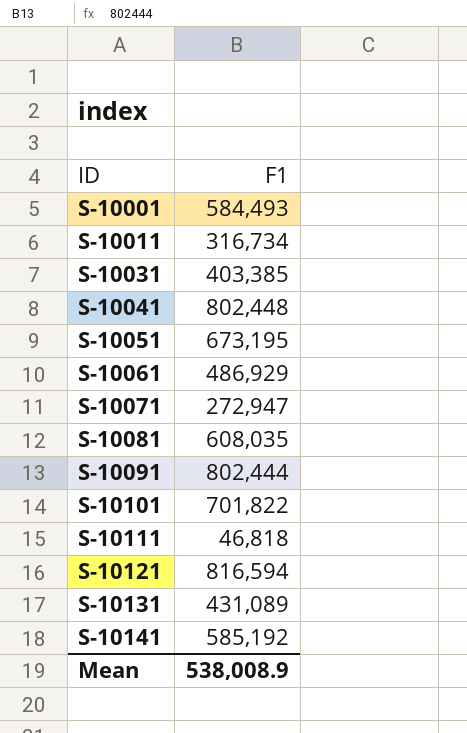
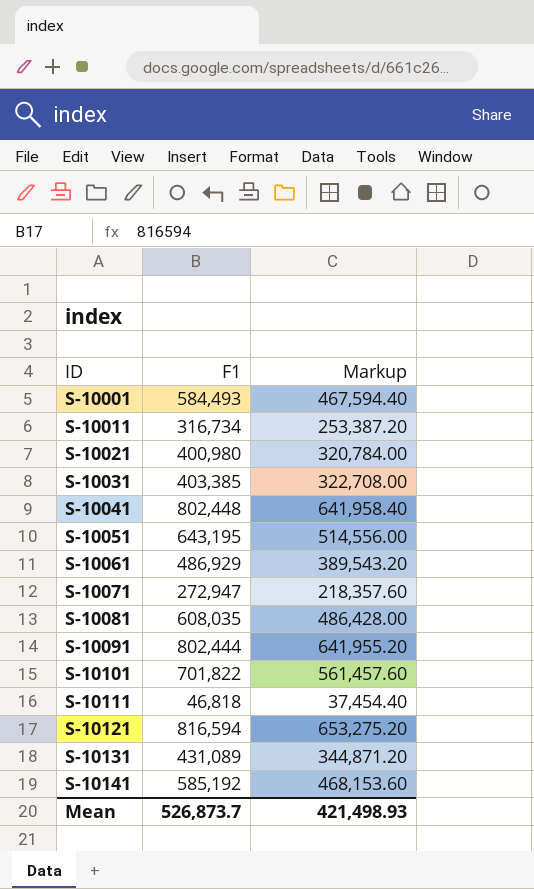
column Markup | formula: none -> [F1] * 0.8
row S-10021: none -> 400,980 | 320,784.00
S-10051 | F1: 673,195 -> 643,195
Mean | F1: 538,008.9 -> 526,873.7

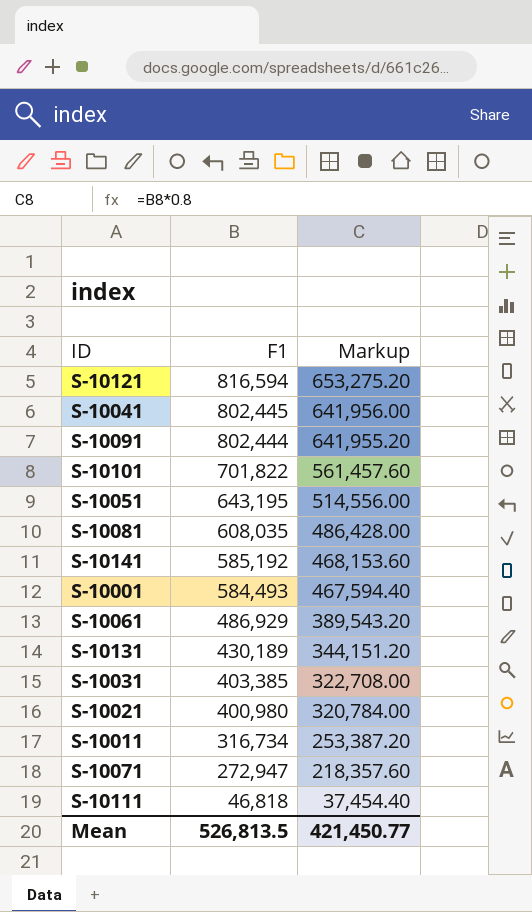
row order: ID ascending -> F1 descending
S-10041 | F1: 802,448 -> 802,445
S-10041 | Markup: 641,958.40 -> 641,956.00
S-10131 | F1: 431,089 -> 430,189
S-10131 | Markup: 344,871.20 -> 344,151.20
Mean | F1: 526,873.7 -> 526,813.5
Mean | Markup: 421,498.93 -> 421,450.77

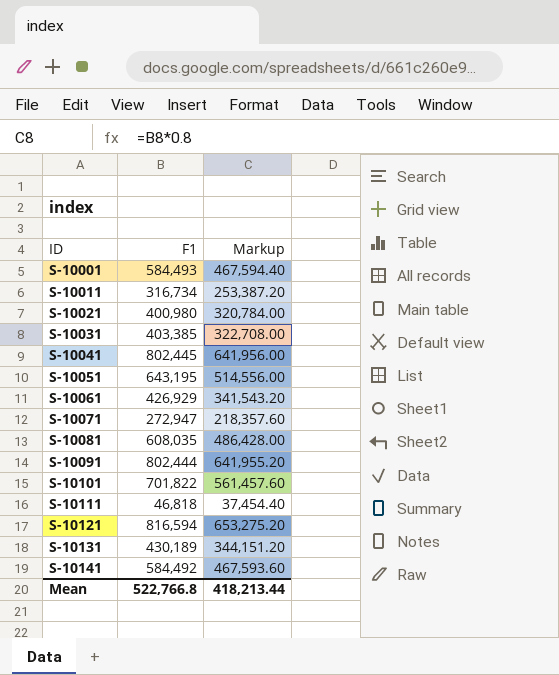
row order: F1 descending -> ID ascending
S-10061 | F1: 486,929 -> 426,929
S-10061 | Markup: 389,543.20 -> 341,543.20
S-10141 | F1: 585,192 -> 584,492
S-10141 | Markup: 468,153.60 -> 467,593.60
Mean | F1: 526,813.5 -> 522,766.8
Mean | Markup: 421,450.77 -> 418,213.44

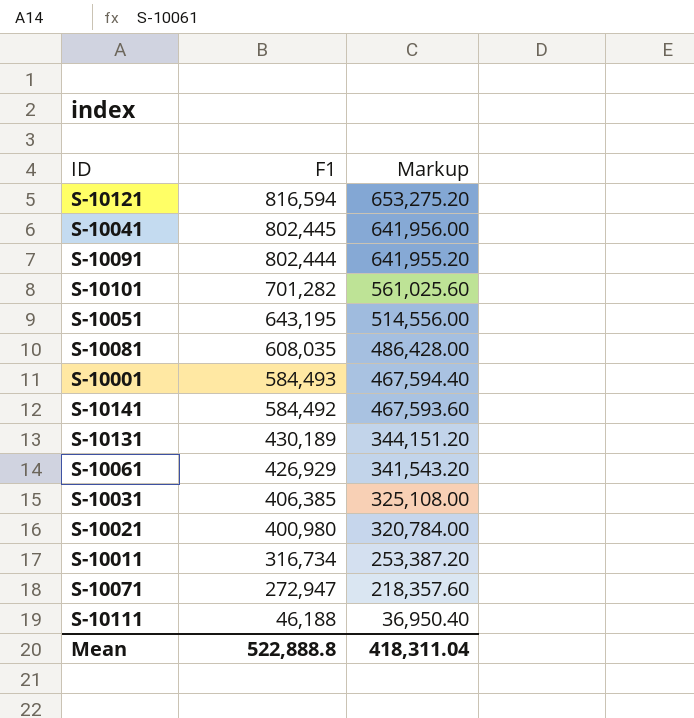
row order: ID ascending -> F1 descending
S-10101 | F1: 701,822 -> 701,282
S-10101 | Markup: 561,457.60 -> 561,025.60
S-10031 | F1: 403,385 -> 406,385
S-10031 | Markup: 322,708.00 -> 325,108.00
S-10111 | F1: 46,818 -> 46,188
S-10111 | Markup: 37,454.40 -> 36,950.40
Mean | F1: 522,766.8 -> 522,888.8
Mean | Markup: 418,213.44 -> 418,311.04

